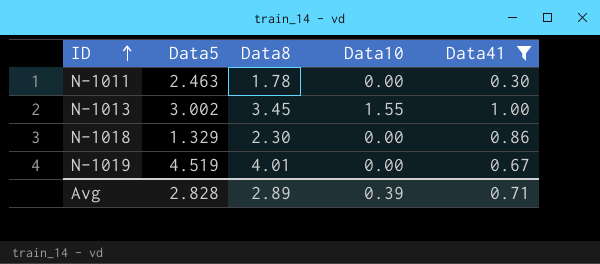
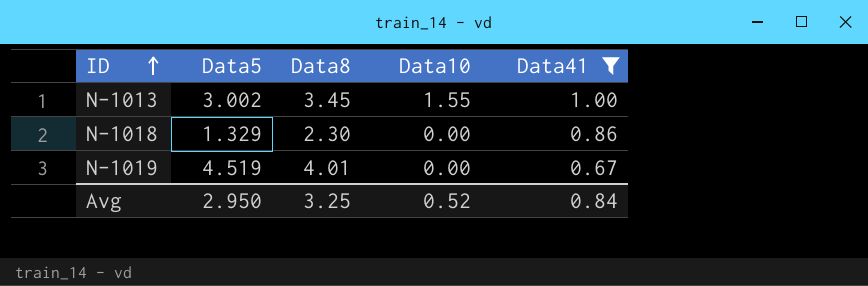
row N-1011: 2.463 | 1.78 | 0.00 | 0.30 -> none
Avg | Data5: 2.828 -> 2.950
Avg | Data8: 2.89 -> 3.25
Avg | Data10: 0.39 -> 0.52
Avg | Data41: 0.71 -> 0.84

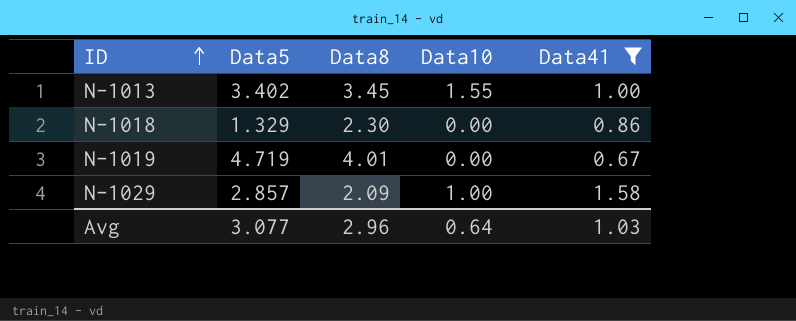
N-1013 | Data5: 3.002 -> 3.402
N-1019 | Data5: 4.519 -> 4.719
row N-1029: none -> 2.857 | 2.09 | 1.00 | 1.58
Avg | Data5: 2.950 -> 3.077
Avg | Data8: 3.25 -> 2.96
Avg | Data10: 0.52 -> 0.64
Avg | Data41: 0.84 -> 1.03

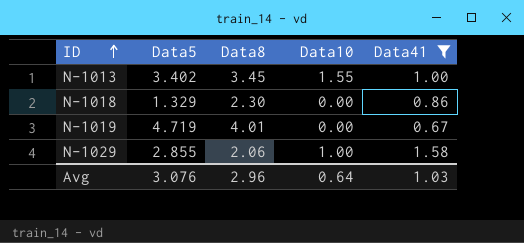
N-1029 | Data5: 2.857 -> 2.855
N-1029 | Data8: 2.09 -> 2.06
Avg | Data5: 3.077 -> 3.076

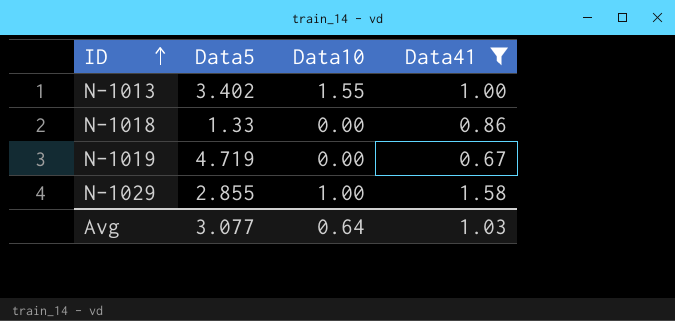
column Data8 | position: 3 -> none
N-1018 | Data5: 1.329 -> 1.33
Avg | Data5: 3.076 -> 3.077

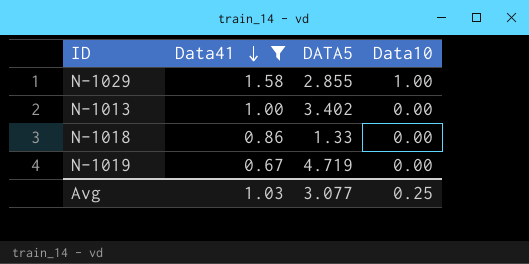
row order: ID ascending -> Data41 descending
column Data41 | position: 4 -> 2
column name: Data5 -> DATA5
N-1013 | Data10: 1.55 -> 0.00
Avg | Data10: 0.64 -> 0.25

